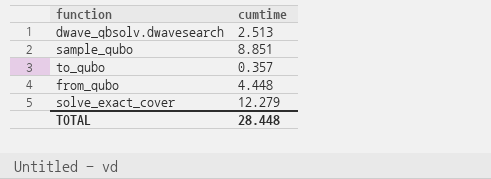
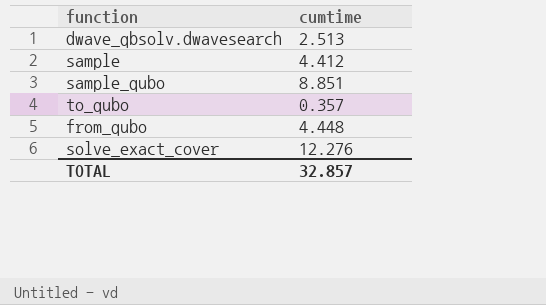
row sample: none -> 4.412
solve_exact_cover | cumtime: 12.279 -> 12.276
TOTAL | cumtime: 28.448 -> 32.857

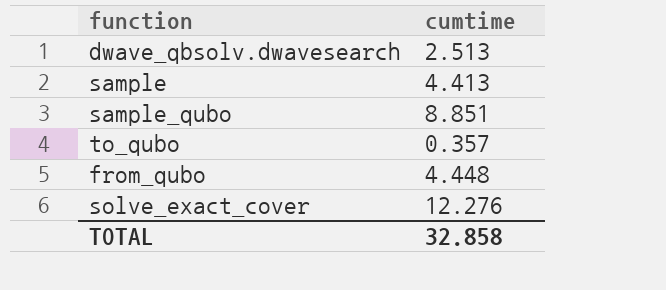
sample | cumtime: 4.412 -> 4.413
TOTAL | cumtime: 32.857 -> 32.858

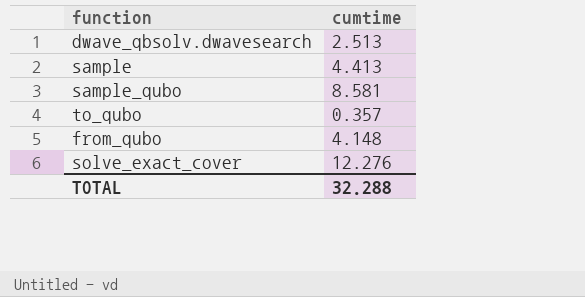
sample_qubo | cumtime: 8.851 -> 8.581
from_qubo | cumtime: 4.448 -> 4.148
TOTAL | cumtime: 32.858 -> 32.288

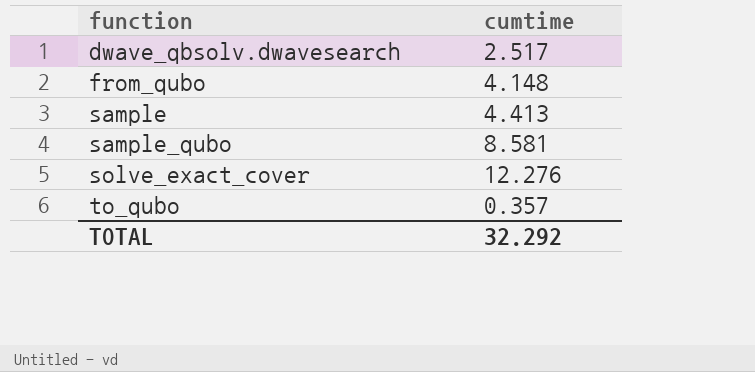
row order: none -> function ascending
dwave_qbsolv.dwavesearch | cumtime: 2.513 -> 2.517
TOTAL | cumtime: 32.288 -> 32.292

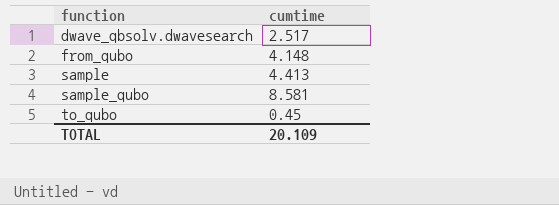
row solve_exact_cover: 12.276 -> none
to_qubo | cumtime: 0.357 -> 0.45
TOTAL | cumtime: 32.292 -> 20.109

